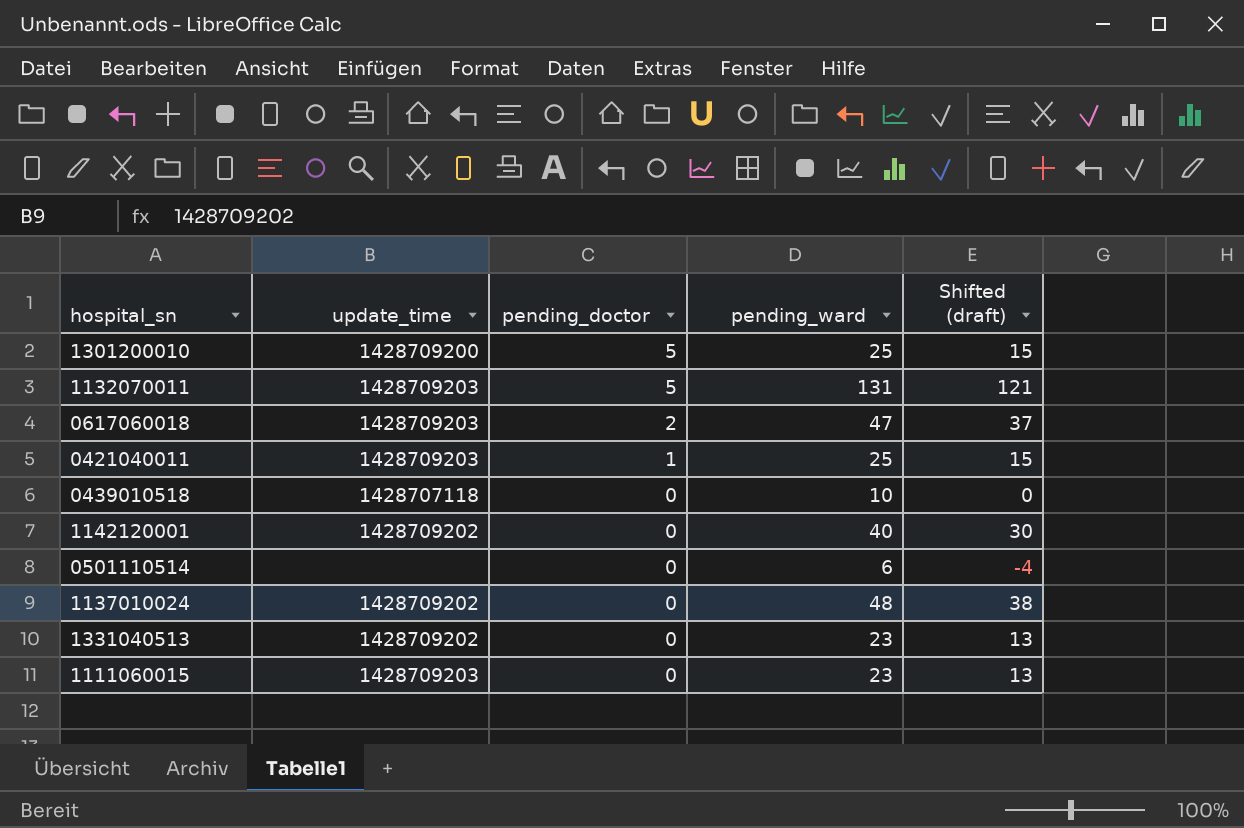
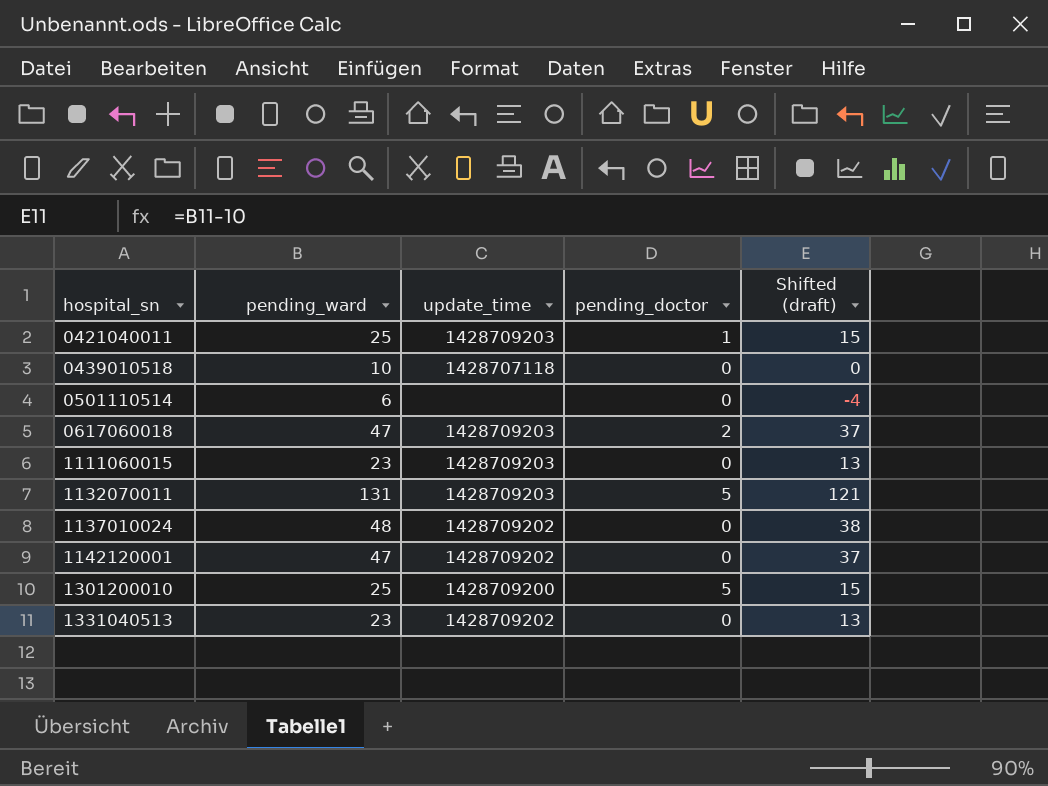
row order: pending_doctor descending -> hospital_sn ascending
column pending_ward | position: 4 -> 2
1142120001 | pending_ward: 40 -> 47
1142120001 | Shifted (draft): 30 -> 37

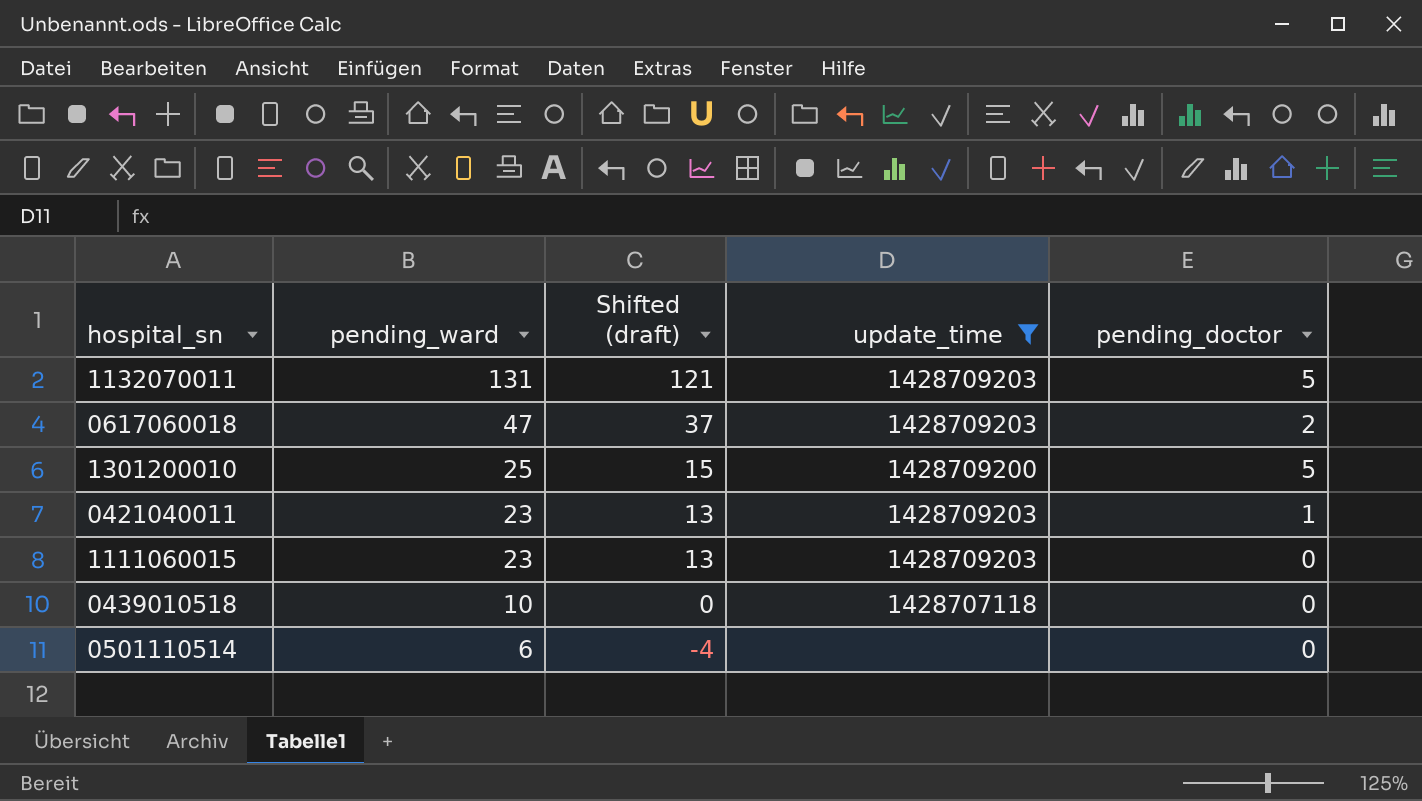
filter: none -> update_time != 1428709202
row order: hospital_sn ascending -> pending_ward descending
column Shifted (draft) | position: 5 -> 3
0421040011 | pending_ward: 25 -> 23
0421040011 | Shifted (draft): 15 -> 13

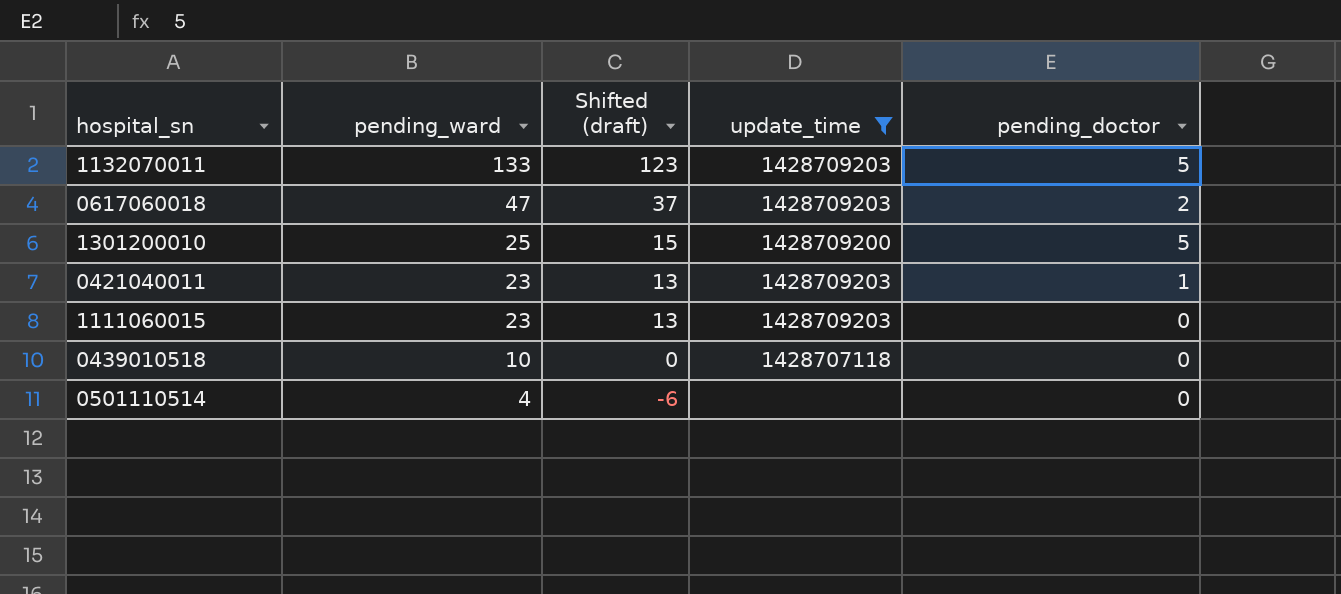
1132070011 | pending_ward: 131 -> 133
1132070011 | Shifted (draft): 121 -> 123
0501110514 | pending_ward: 6 -> 4
0501110514 | Shifted (draft): -4 -> -6

